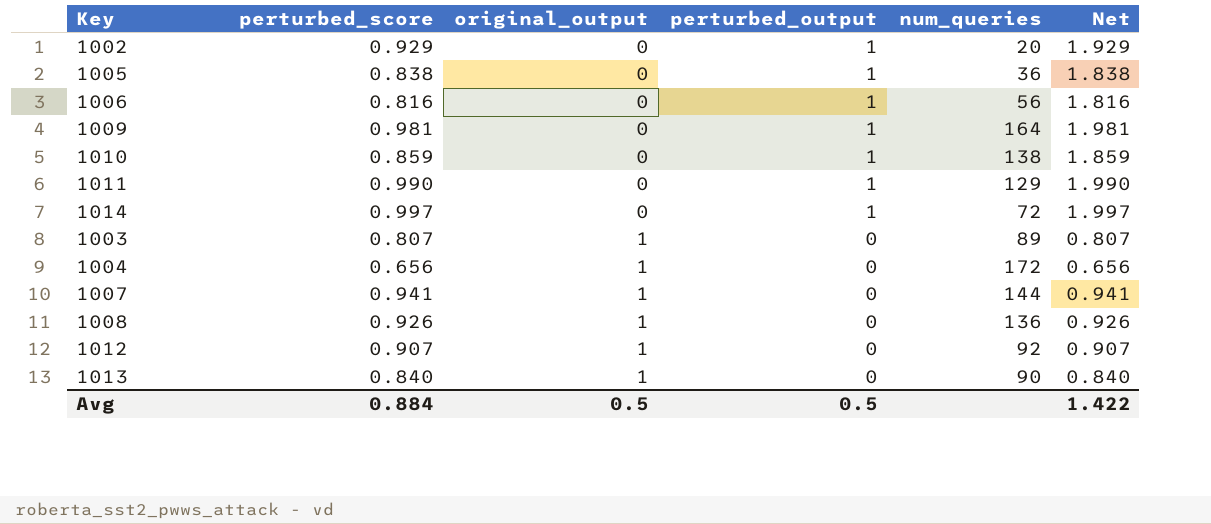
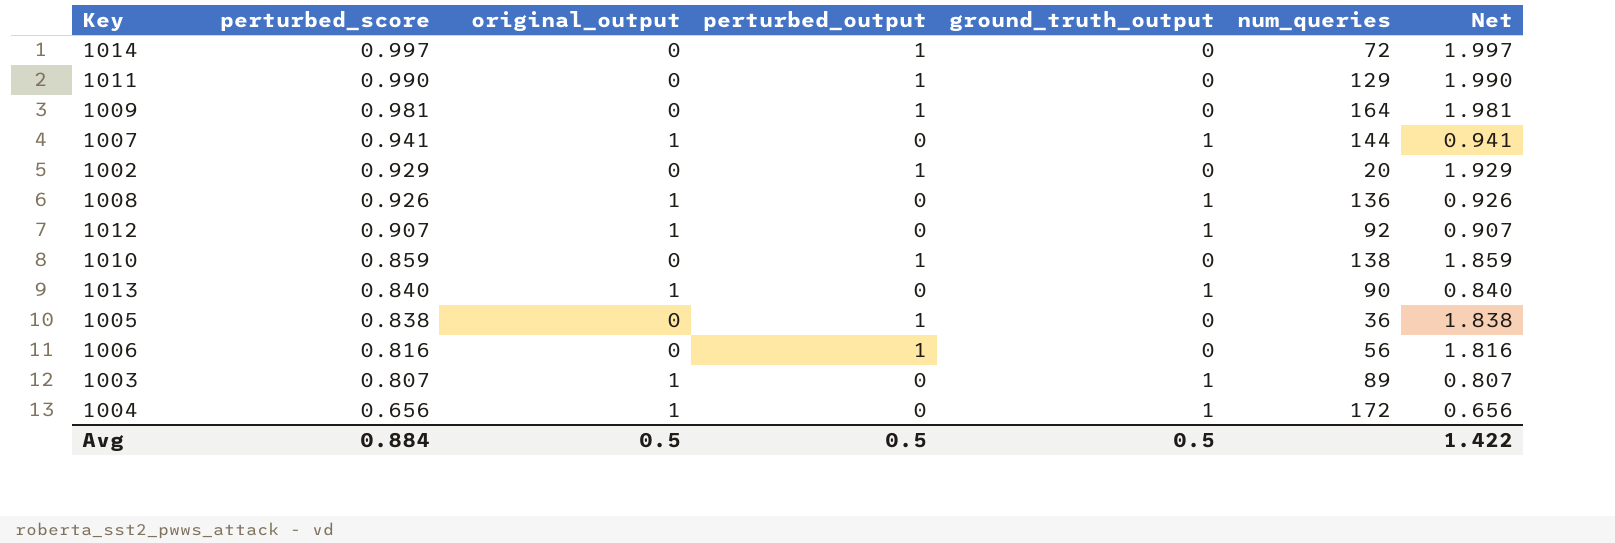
row order: original_output ascending -> perturbed_score descending
column ground_truth_output | position: none -> 5

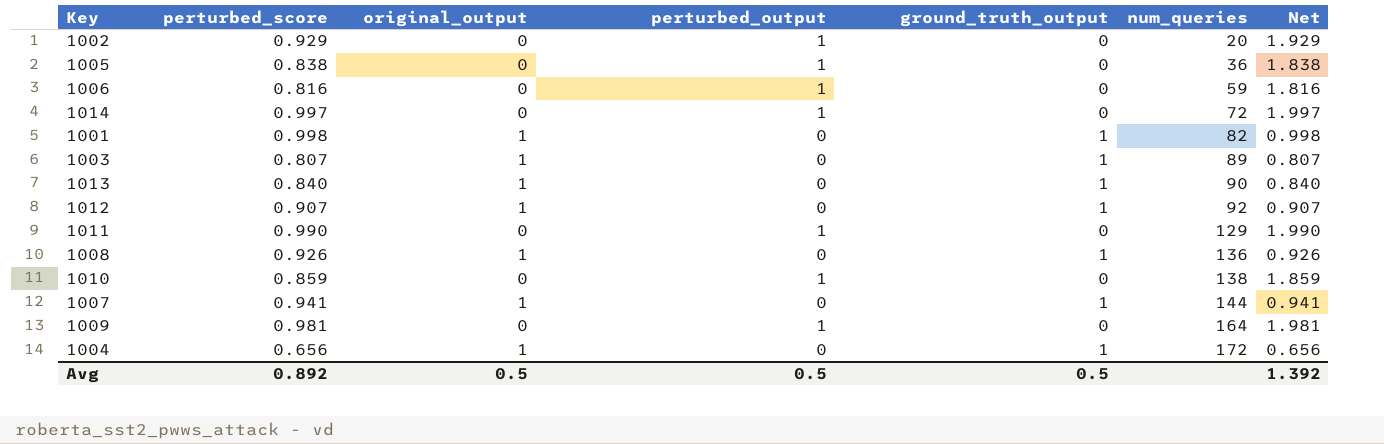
row order: perturbed_score descending -> num_queries ascending
1006 | num_queries: 56 -> 59
row 1001: none -> 0.998 | 1 | 0 | 1 | 82 | 0.998
Avg | perturbed_score: 0.884 -> 0.892
Avg | Net: 1.422 -> 1.392

